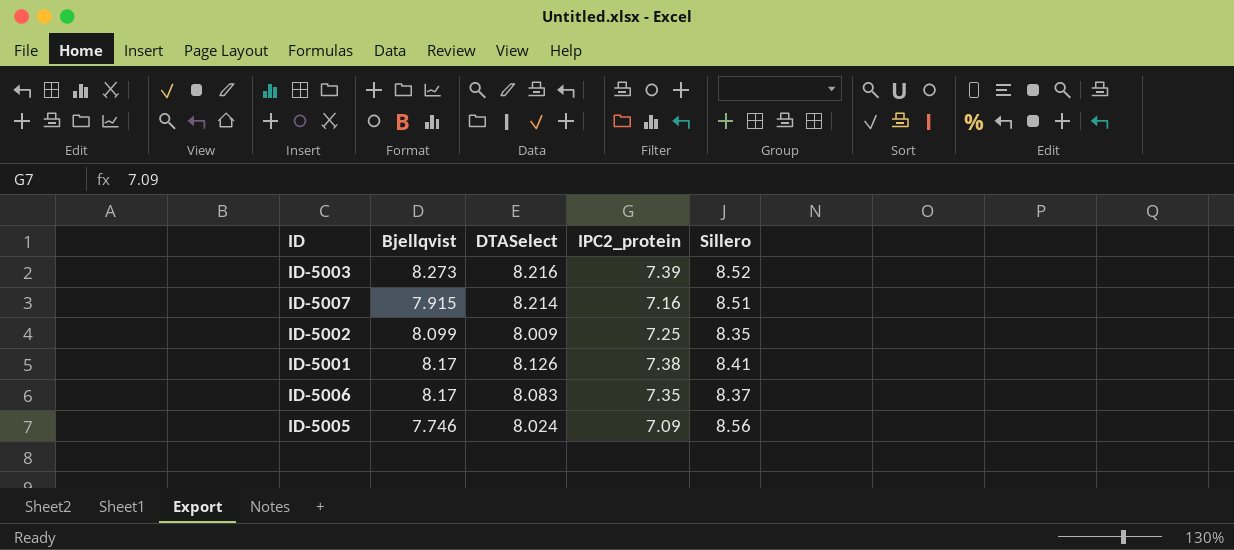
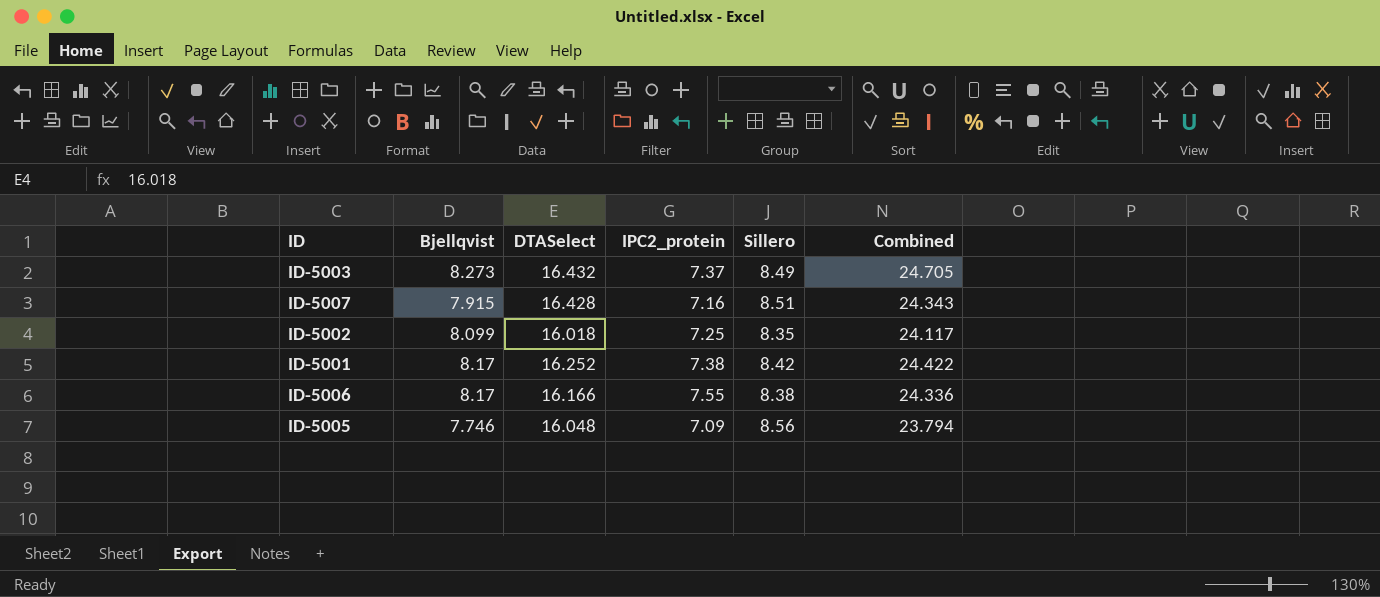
column Combined | formula: none -> [Bjellqvist] + [DTASelect]
ID-5003 | DTASelect: 8.216 -> 16.432
ID-5003 | IPC2_protein: 7.39 -> 7.37
ID-5003 | Sillero: 8.52 -> 8.49
ID-5007 | DTASelect: 8.214 -> 16.428
ID-5002 | DTASelect: 8.009 -> 16.018
ID-5001 | DTASelect: 8.126 -> 16.252
ID-5001 | Sillero: 8.41 -> 8.42
ID-5006 | DTASelect: 8.083 -> 16.166
ID-5006 | IPC2_protein: 7.35 -> 7.55
ID-5006 | Sillero: 8.37 -> 8.38
ID-5005 | DTASelect: 8.024 -> 16.048

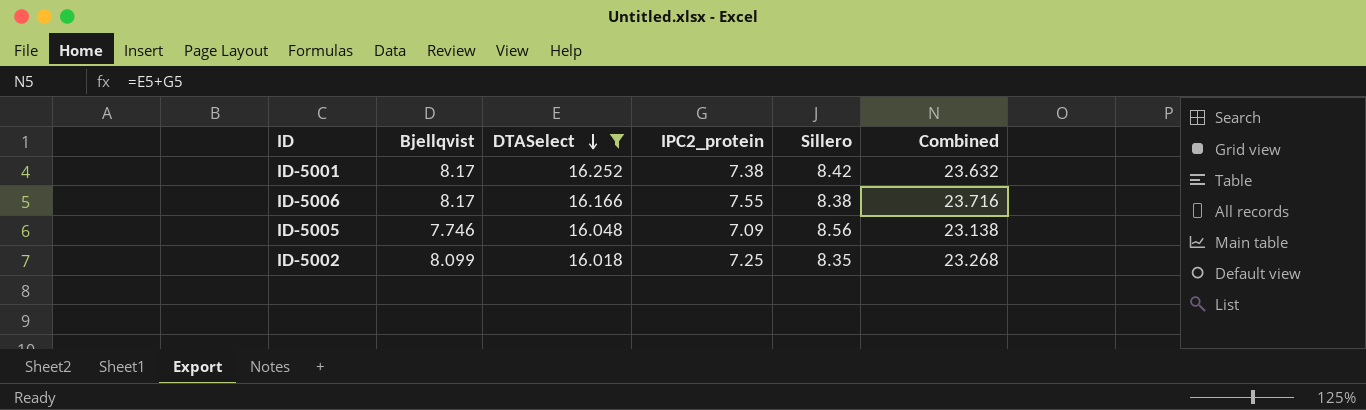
filter: none -> DTASelect <= 16.252
row order: none -> DTASelect descending
column Combined | formula: [Bjellqvist] + [DTASelect] -> [DTASelect] + [IPC2_protein]

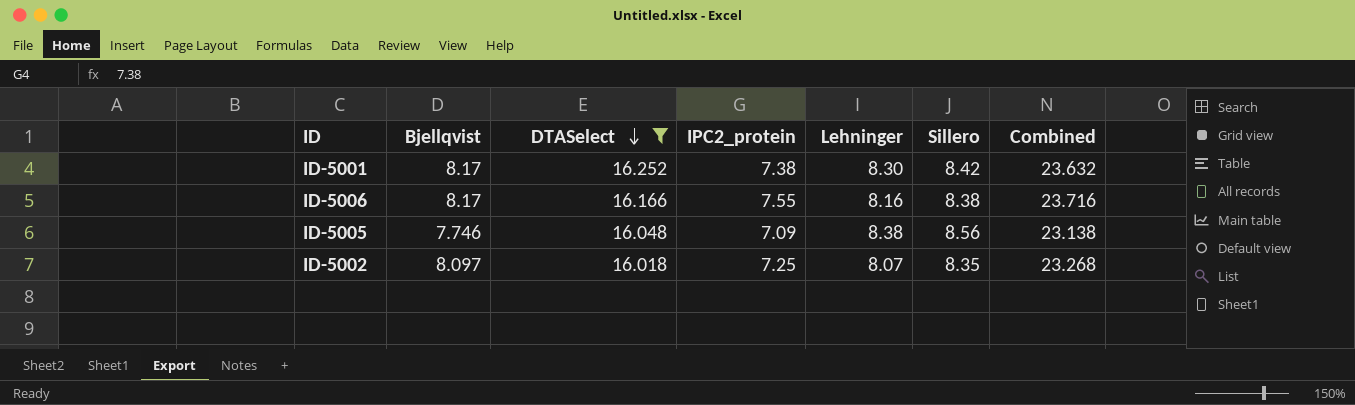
column Lehninger | position: none -> 5
ID-5002 | Bjellqvist: 8.099 -> 8.097

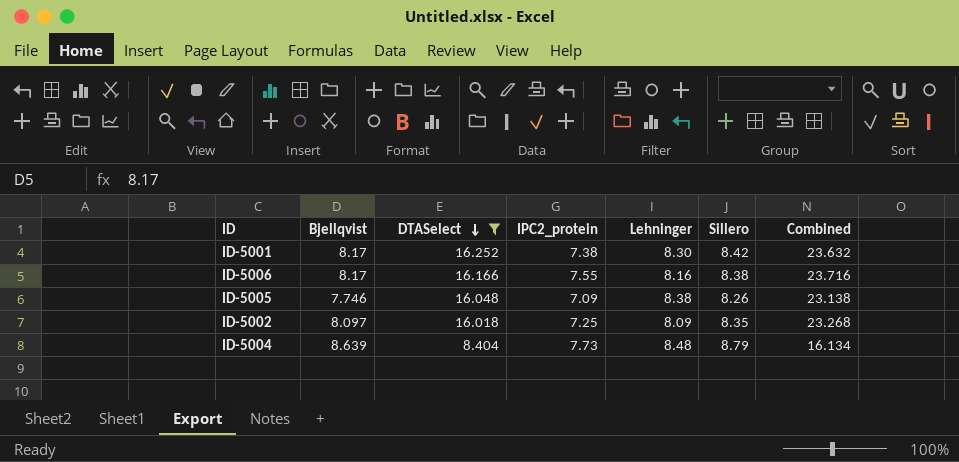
ID-5005 | Sillero: 8.56 -> 8.26
ID-5002 | Lehninger: 8.07 -> 8.09
row ID-5004: none -> 8.639 | 8.404 | 7.73 | 8.48 | 8.79 | 16.134

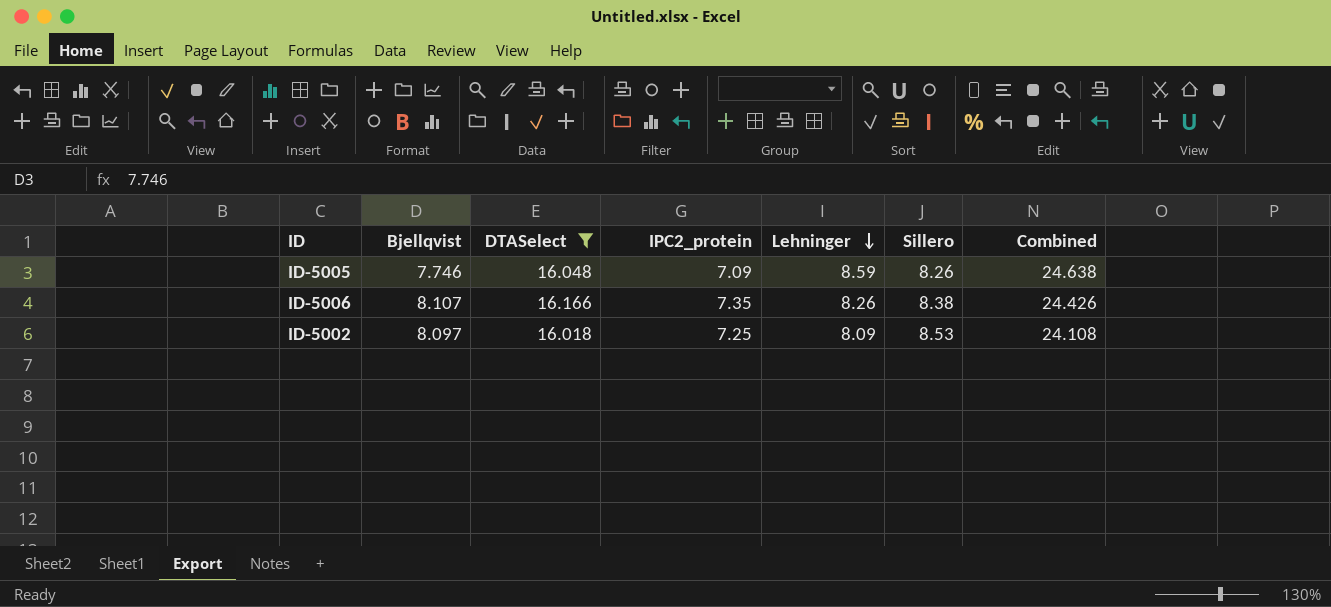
row order: DTASelect descending -> Lehninger descending
column Combined | formula: [DTASelect] + [IPC2_protein] -> [DTASelect] + [Lehninger]
row ID-5001: 8.17 | 16.252 | 7.38 | 8.30 | 8.42 | 23.632 -> none
row ID-5004: 8.639 | 8.404 | 7.73 | 8.48 | 8.79 | 16.134 -> none
ID-5005 | Lehninger: 8.38 -> 8.59
ID-5006 | Bjellqvist: 8.17 -> 8.107
ID-5006 | IPC2_protein: 7.55 -> 7.35
ID-5006 | Lehninger: 8.16 -> 8.26
ID-5002 | Sillero: 8.35 -> 8.53

